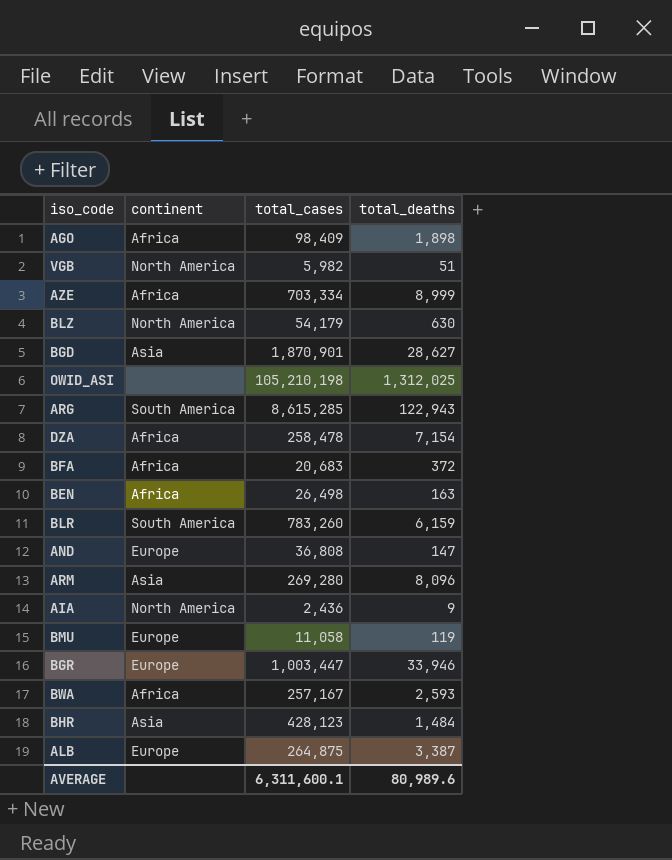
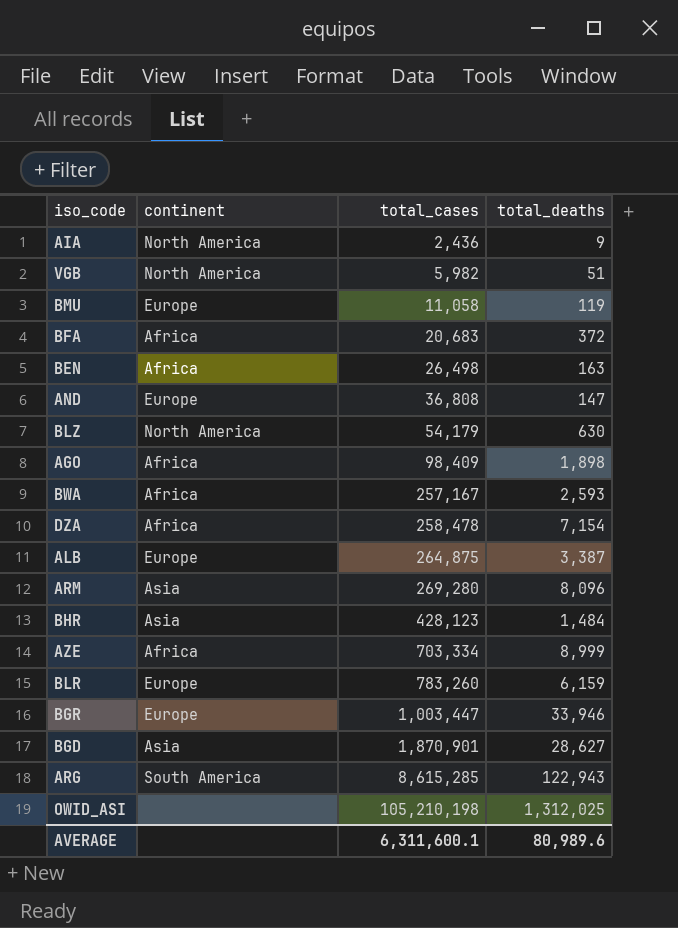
row order: none -> total_cases ascending
BLR | continent: South America -> Europe

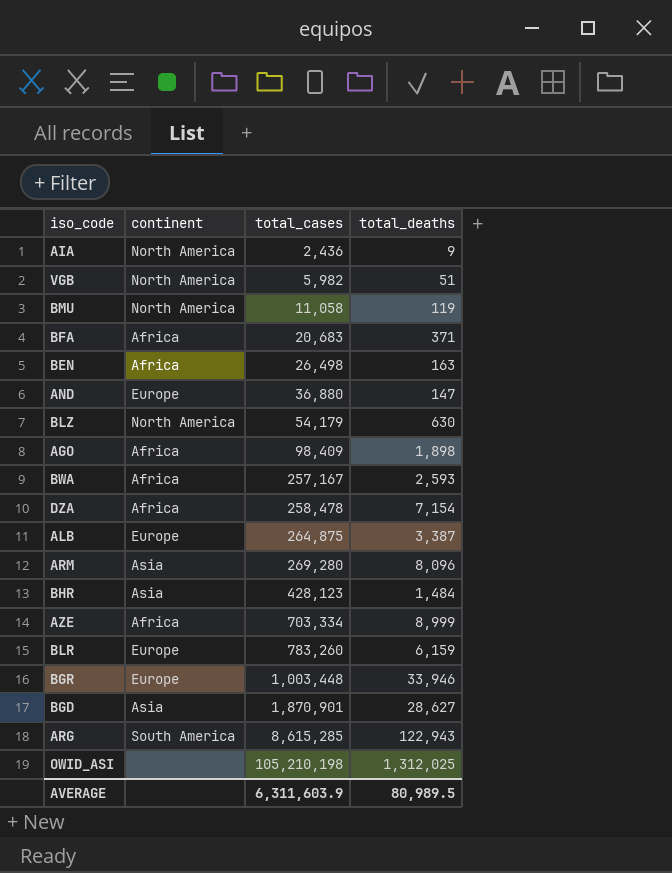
BMU | continent: Europe -> North America
BFA | total_deaths: 372 -> 371
AND | total_cases: 36,808 -> 36,880
BGR | total_cases: 1,003,447 -> 1,003,448
AVERAGE | total_cases: 6,311,600.1 -> 6,311,603.9
AVERAGE | total_deaths: 80,989.6 -> 80,989.5

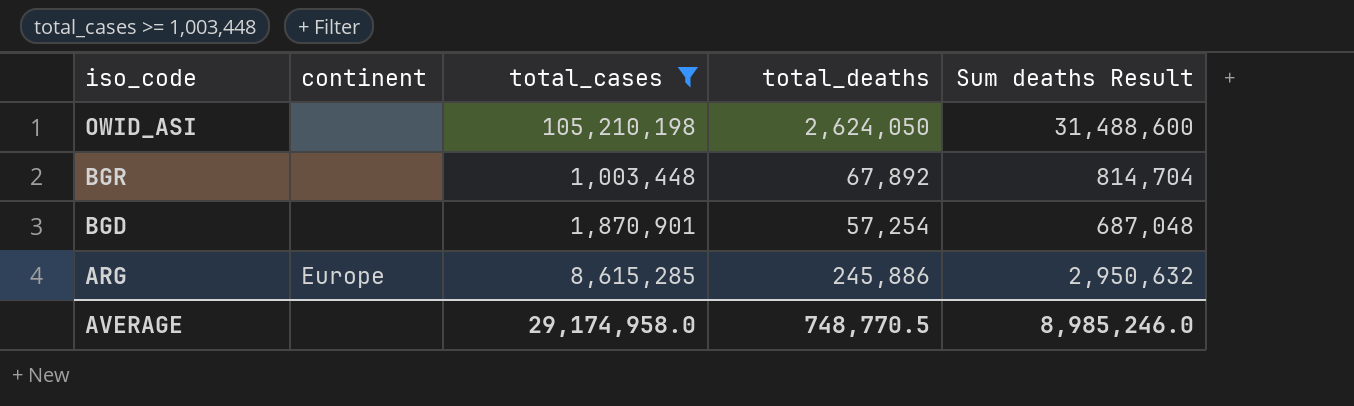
filter: none -> total_cases >= 1,003,448
row order: total_cases ascending -> iso_code descending
column Sum deaths Result | formula: none -> [total_deaths] * 12
OWID_ASI | total_deaths: 1,312,025 -> 2,624,050
BGR | continent: Europe -> none
BGR | total_deaths: 33,946 -> 67,892
BGD | continent: Asia -> none
BGD | total_deaths: 28,627 -> 57,254
ARG | continent: South America -> Europe
ARG | total_deaths: 122,943 -> 245,886
AVERAGE | total_cases: 6,311,603.9 -> 29,174,958.0
AVERAGE | total_deaths: 80,989.5 -> 748,770.5

